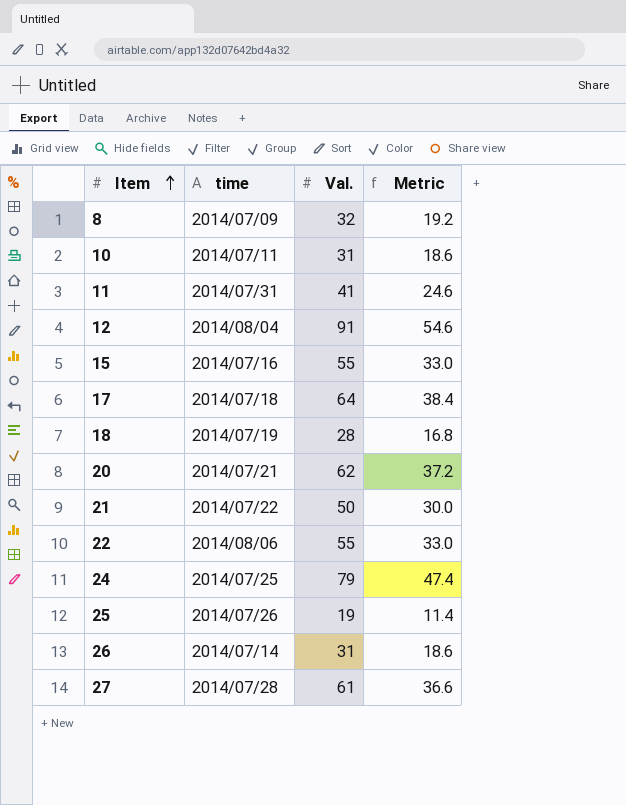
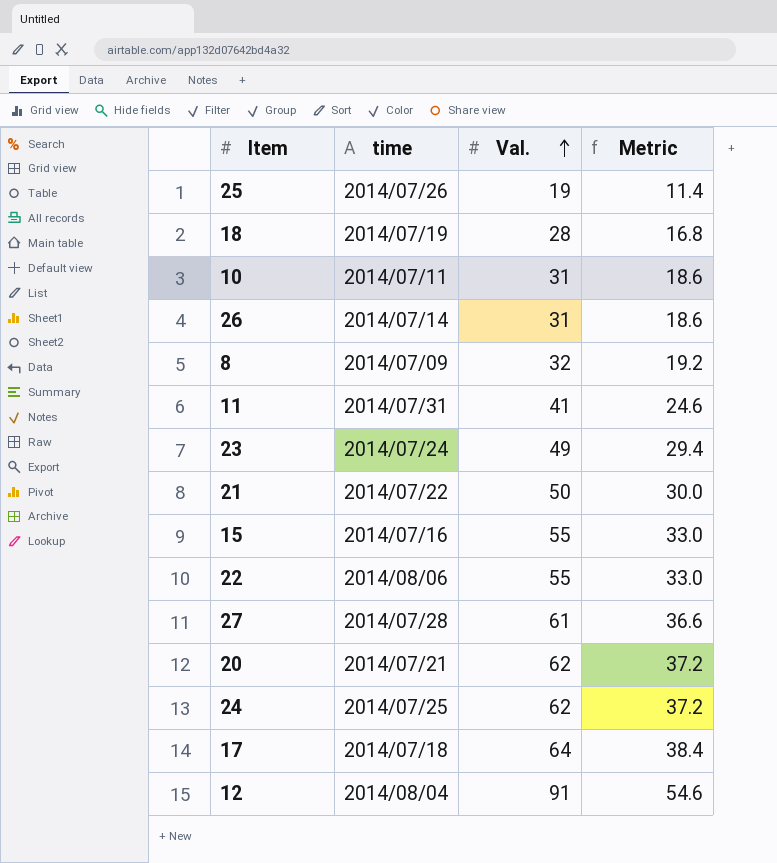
row order: Item ascending -> Val. ascending
row 23: none -> 2014/07/24 | 49 | 29.4
24 | Val.: 79 -> 62
24 | Metric: 47.4 -> 37.2

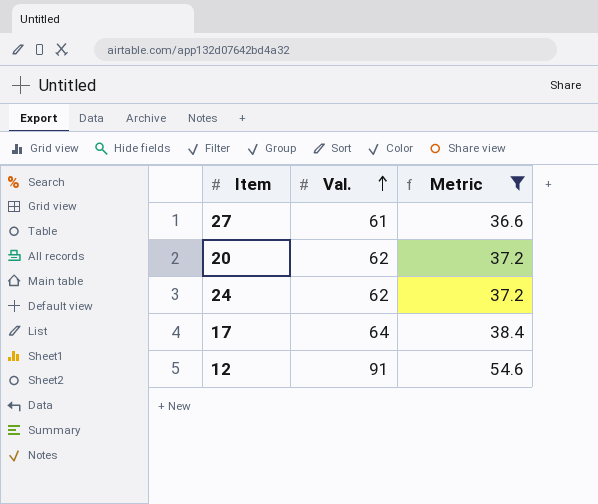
filter: none -> Metric >= 36.6
column time | position: 2 -> none

